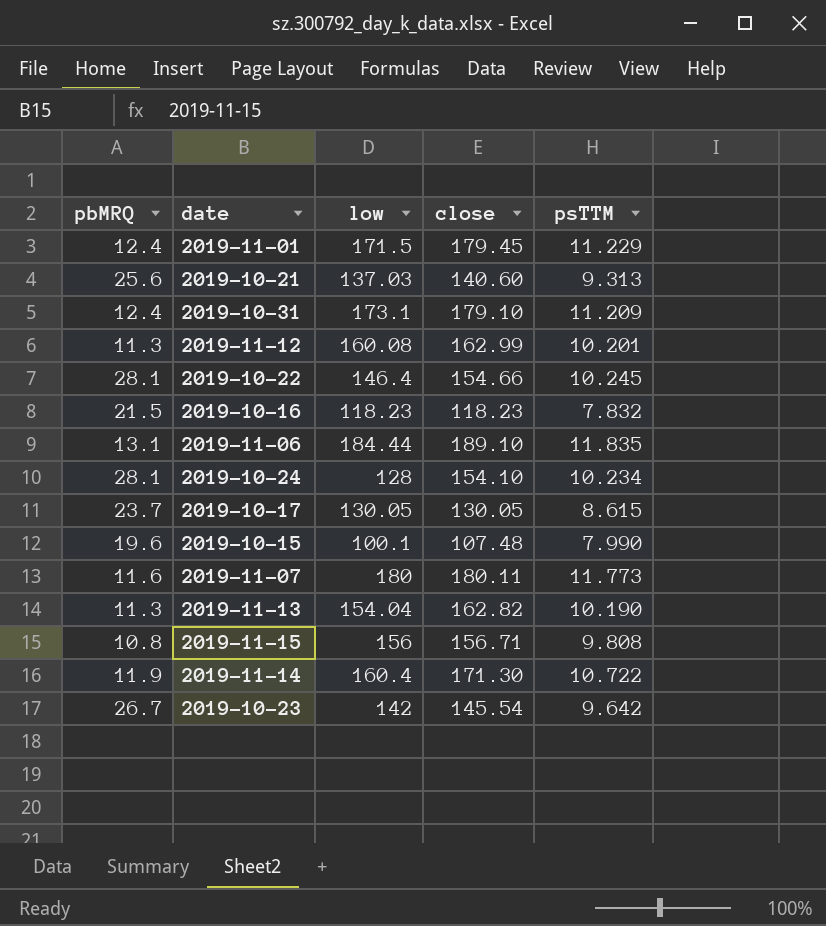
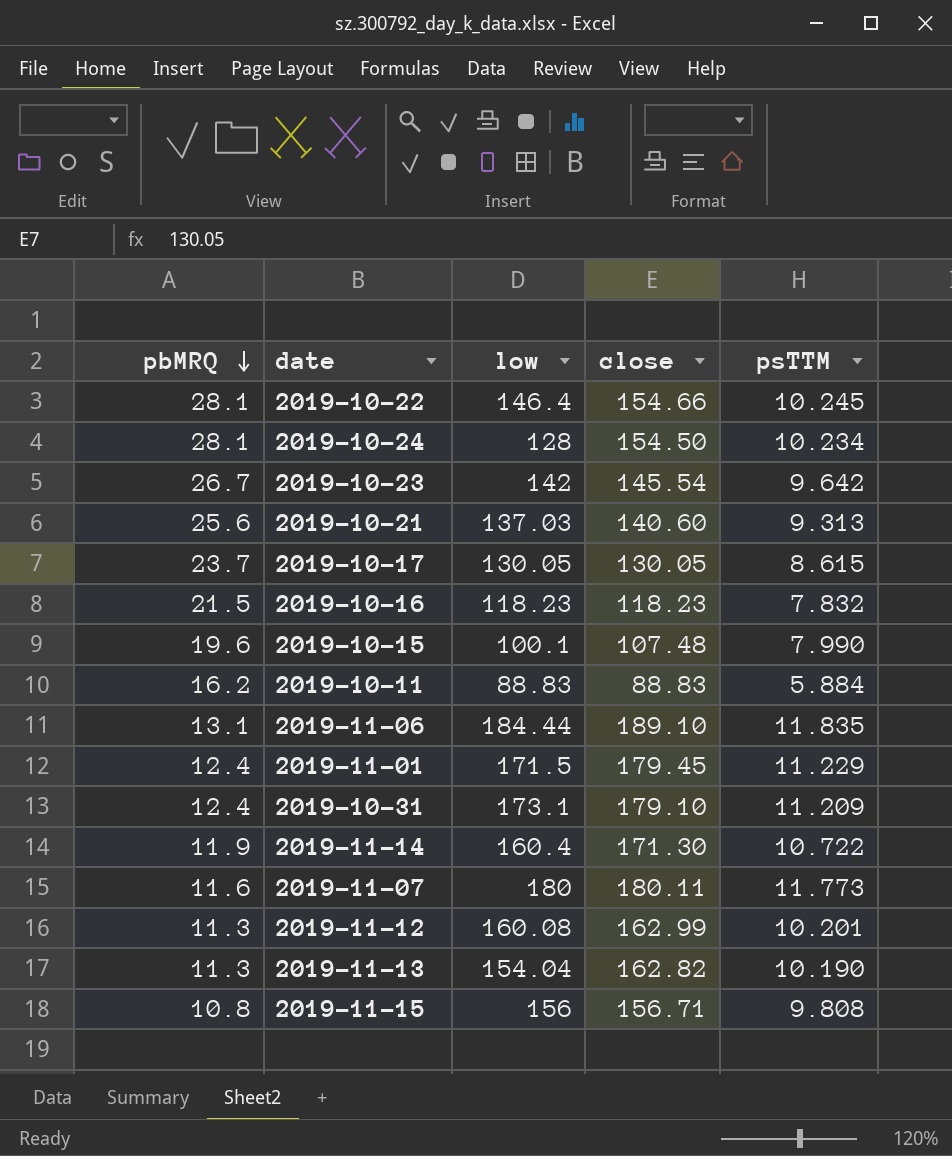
row order: none -> pbMRQ descending
2019-10-24 | close: 154.10 -> 154.50
row 2019-10-11: none -> 16.2 | 88.83 | 88.83 | 5.884

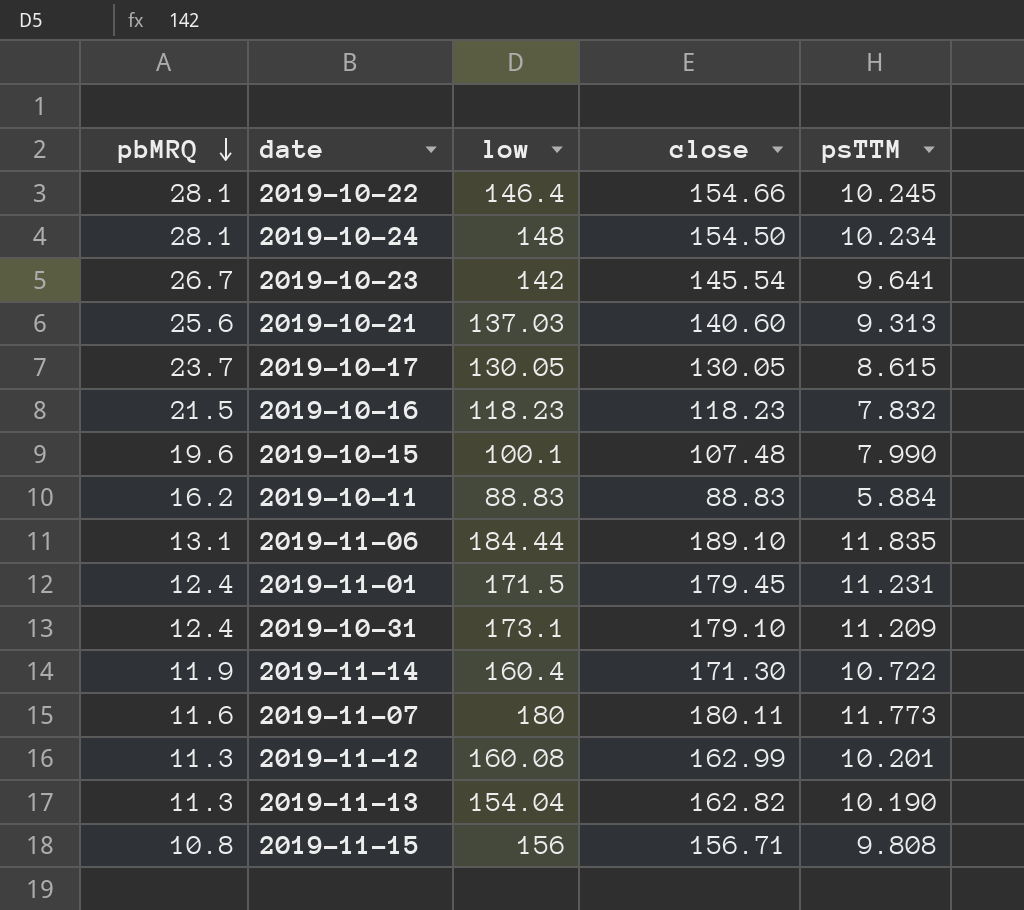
2019-10-24 | low: 128 -> 148
2019-10-23 | psTTM: 9.642 -> 9.641
2019-11-01 | psTTM: 11.229 -> 11.231

